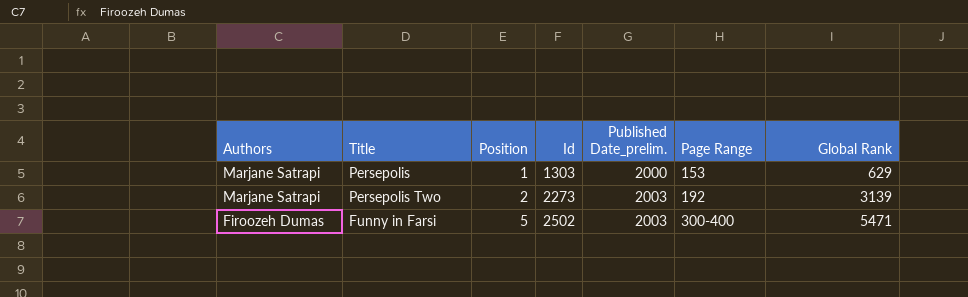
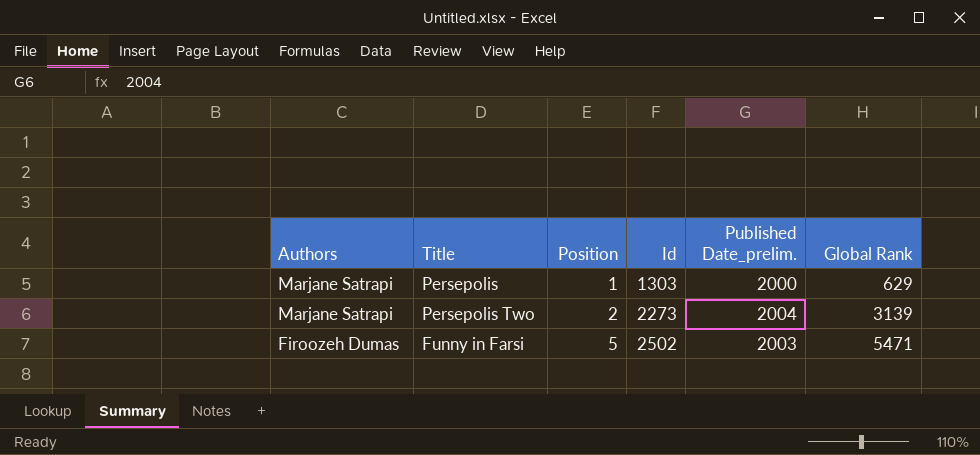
column Page Range | position: 6 -> none
Persepolis Two | Published Date_prelim.: 2003 -> 2004

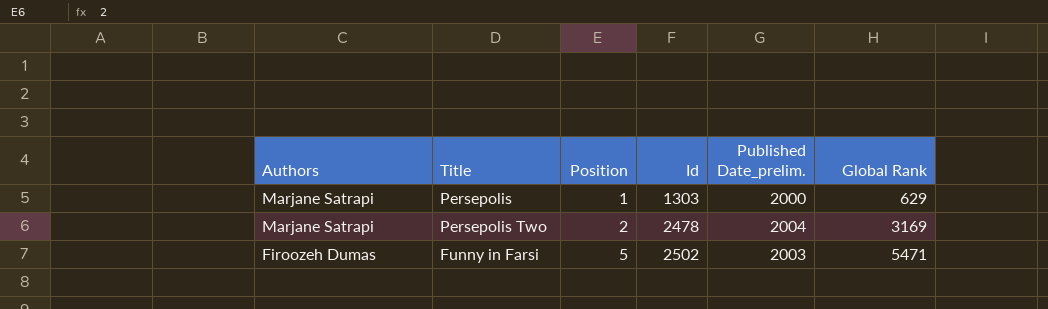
Persepolis Two | Id: 2273 -> 2478
Persepolis Two | Global Rank: 3139 -> 3169

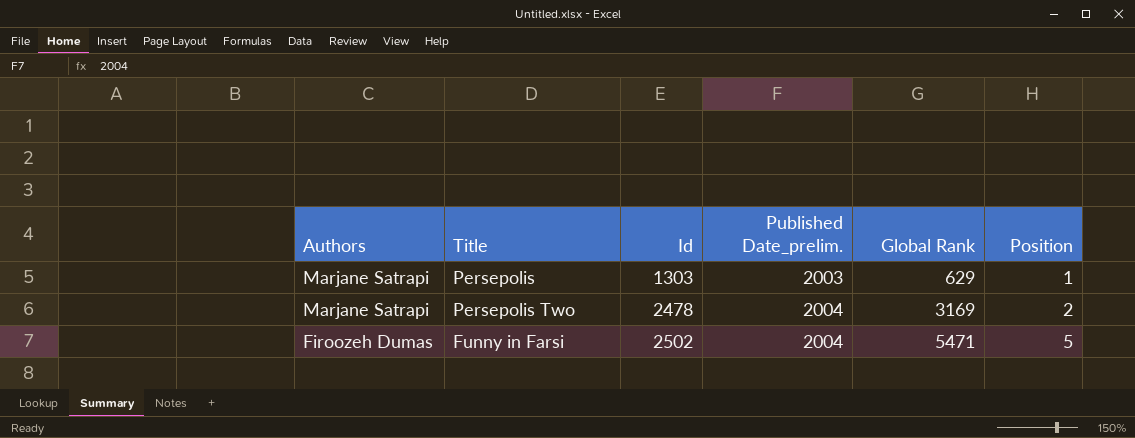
column Position | position: 3 -> 6
Persepolis | Published Date_prelim.: 2000 -> 2003
Funny in Farsi | Published Date_prelim.: 2003 -> 2004

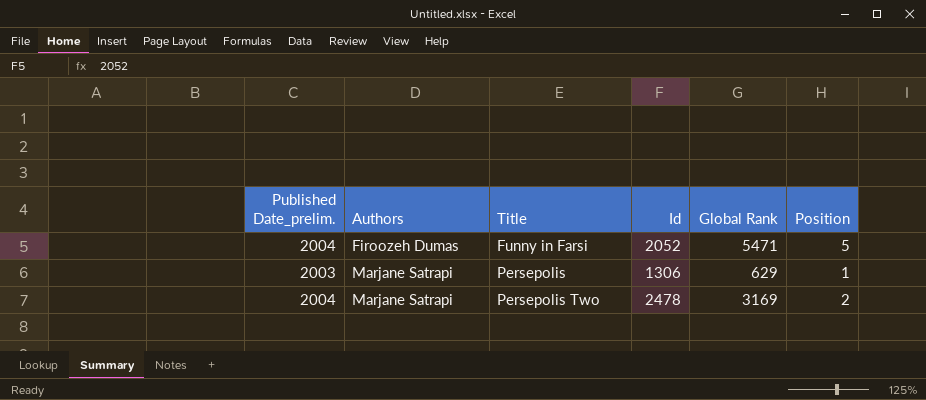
row order: Authors descending -> Authors ascending
column Published Date_prelim. | position: 4 -> 1
Funny in Farsi | Id: 2502 -> 2052
Persepolis | Id: 1303 -> 1306

